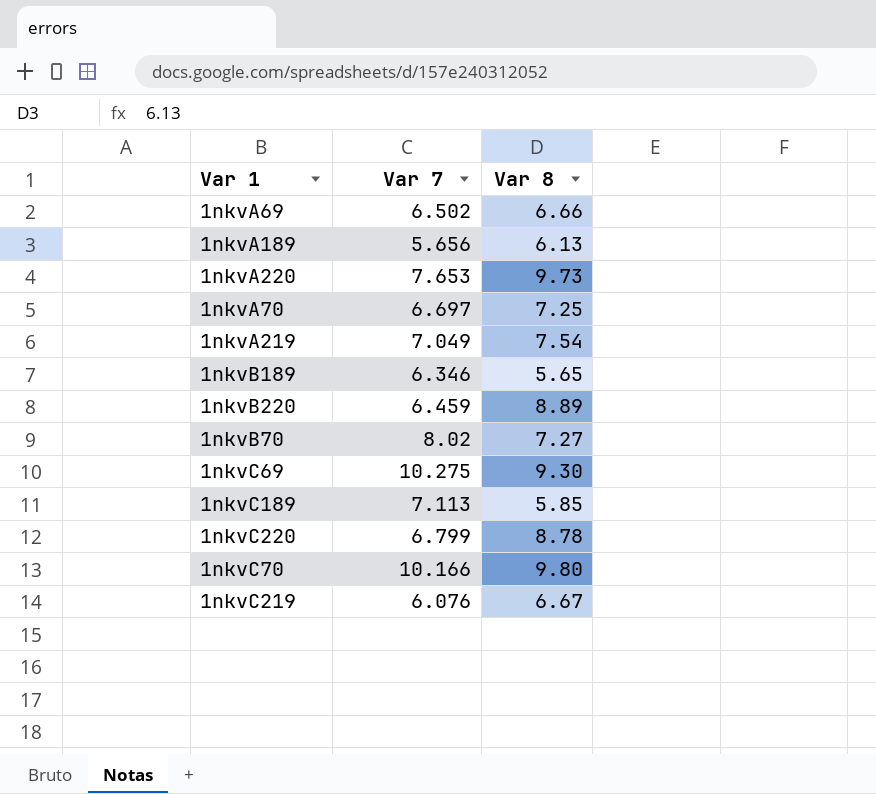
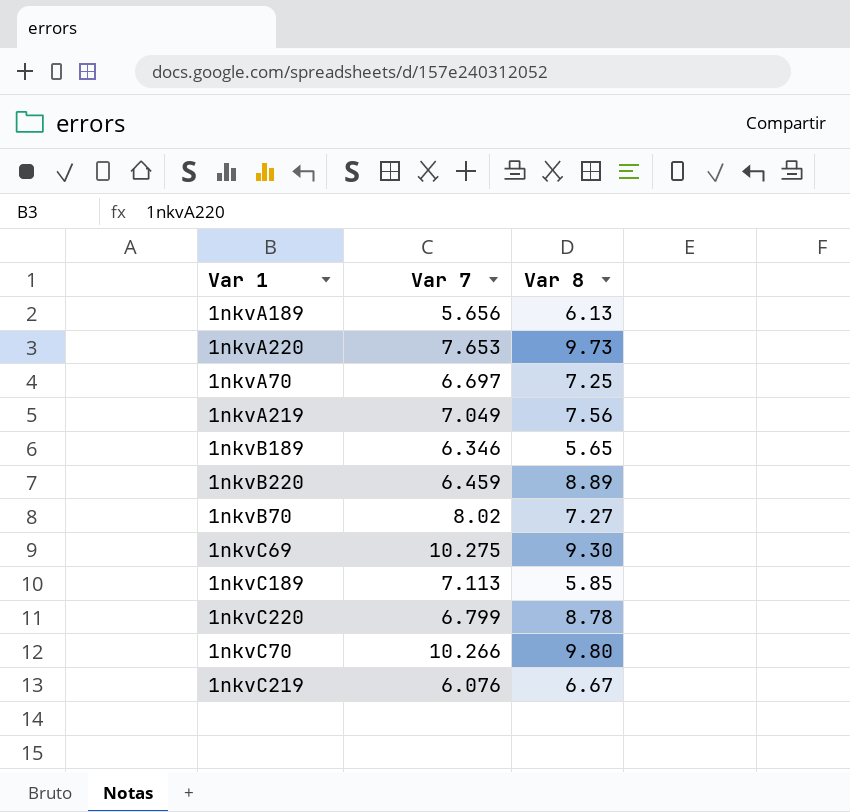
row 1nkvA69: 6.502 | 6.66 -> none
1nkvA219 | Var 8: 7.54 -> 7.56
1nkvC70 | Var 7: 10.166 -> 10.266

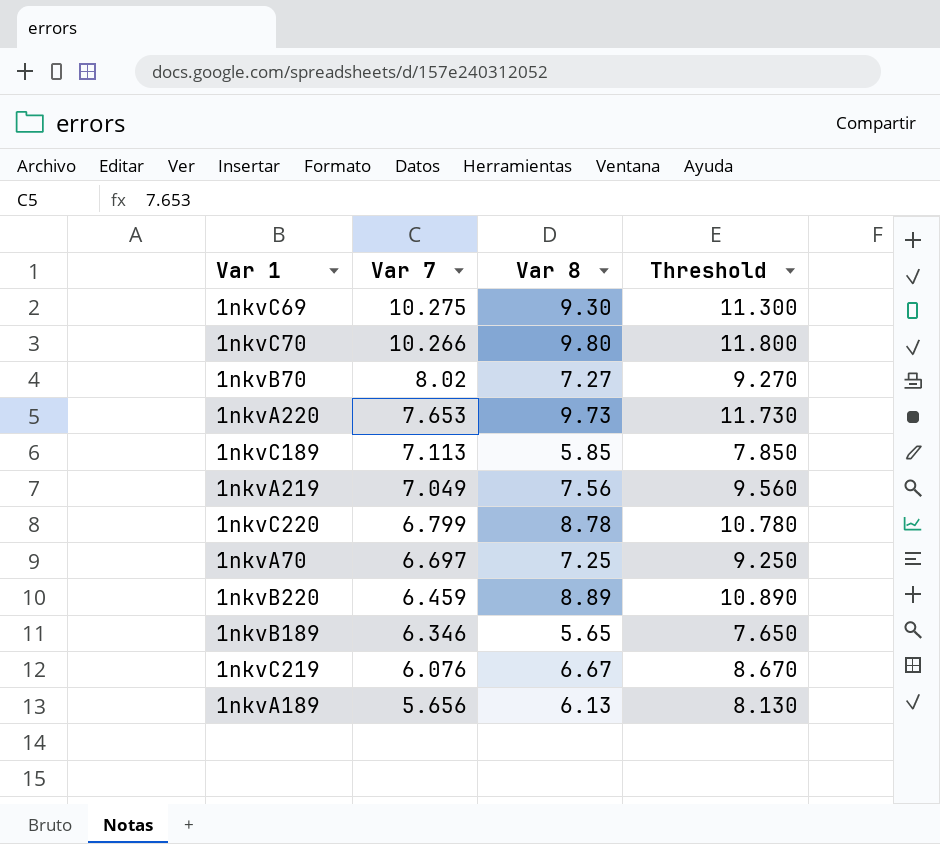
row order: none -> Var 7 descending
column Threshold | formula: none -> [Var 8] + 2

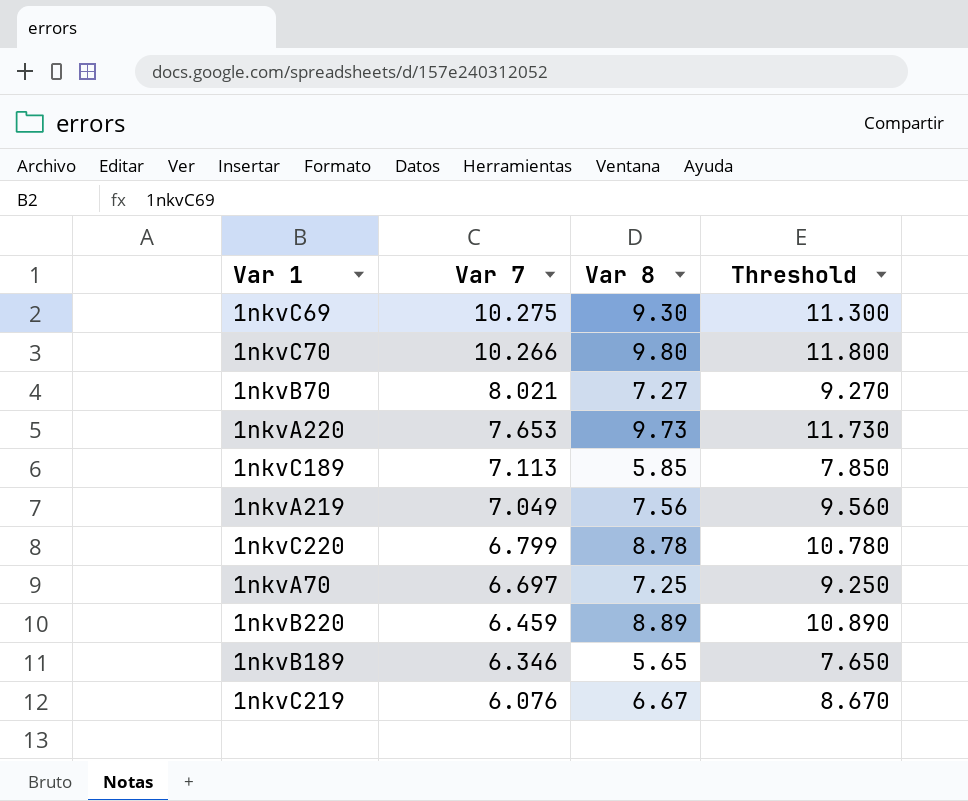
row 1nkvA189: 5.656 | 6.13 | 8.130 -> none
1nkvB70 | Var 7: 8.02 -> 8.021

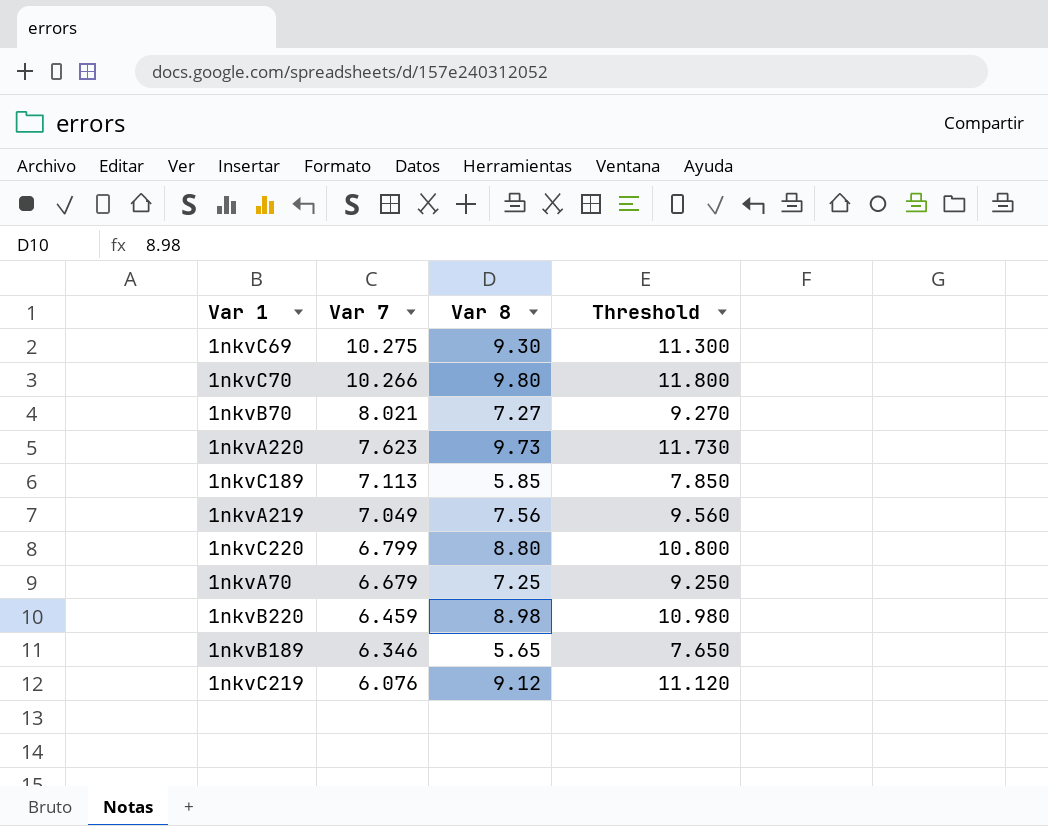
1nkvA220 | Var 7: 7.653 -> 7.623
1nkvC220 | Var 8: 8.78 -> 8.80
1nkvC220 | Threshold: 10.780 -> 10.800
1nkvA70 | Var 7: 6.697 -> 6.679
1nkvB220 | Var 8: 8.89 -> 8.98
1nkvB220 | Threshold: 10.890 -> 10.980
1nkvC219 | Var 8: 6.67 -> 9.12
1nkvC219 | Threshold: 8.670 -> 11.120

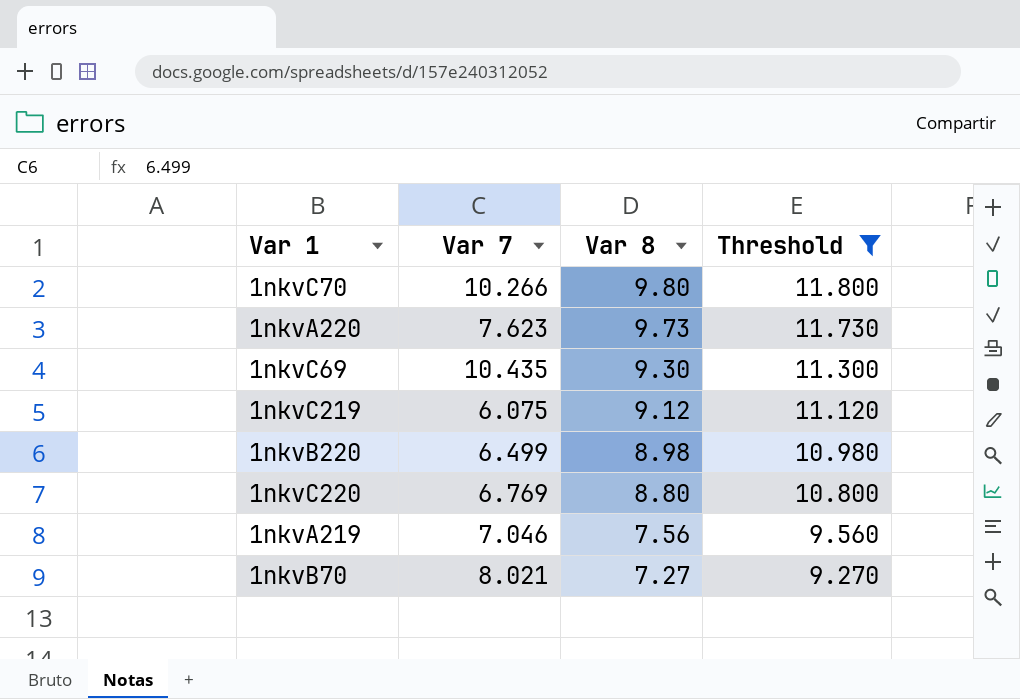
filter: none -> Threshold >= 9.270
row order: Var 7 descending -> Var 8 descending
1nkvC69 | Var 7: 10.275 -> 10.435
1nkvC219 | Var 7: 6.076 -> 6.075
1nkvB220 | Var 7: 6.459 -> 6.499
1nkvC220 | Var 7: 6.799 -> 6.769
1nkvA219 | Var 7: 7.049 -> 7.046

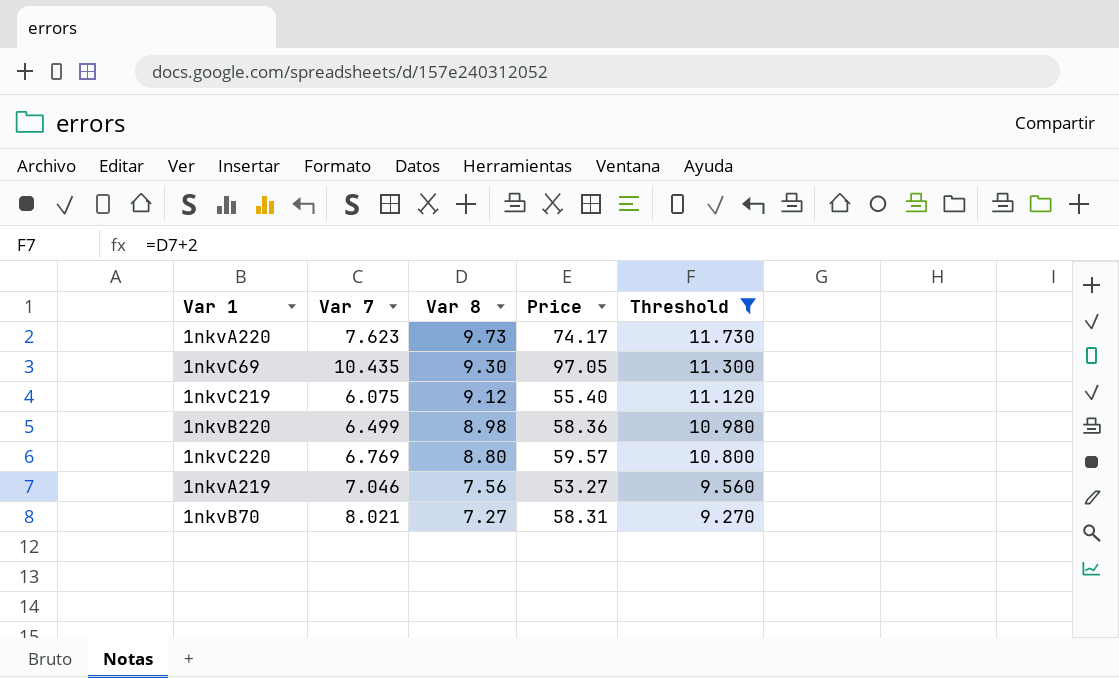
column Price | formula: none -> [Var 7] * [Var 8]
row 1nkvC70: 10.266 | 9.80 | 11.800 -> none

